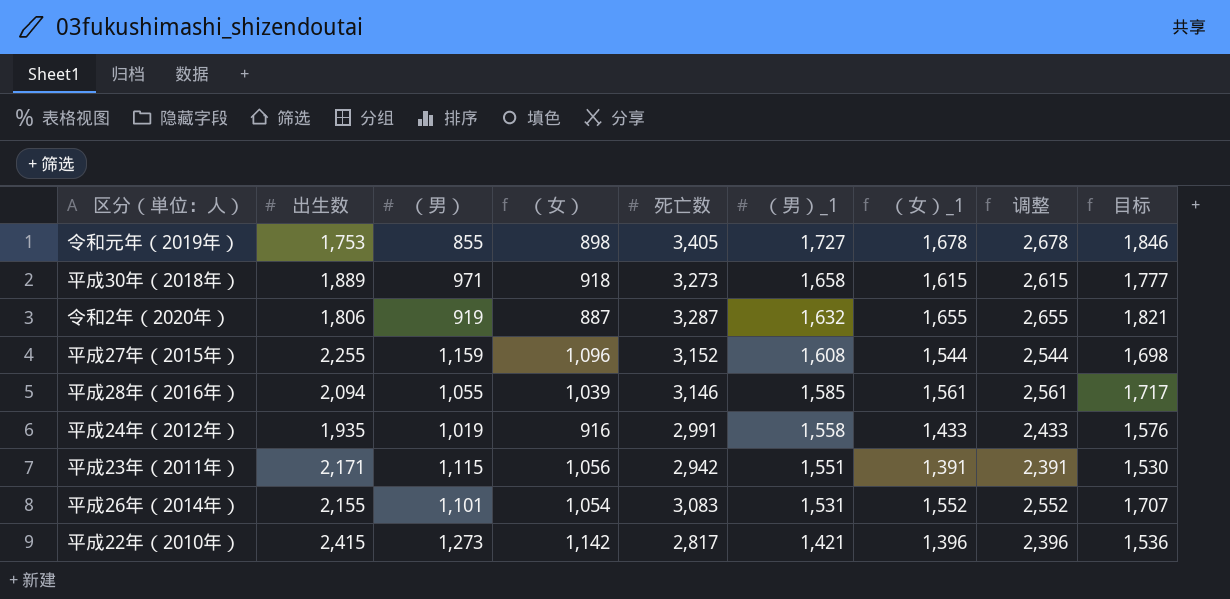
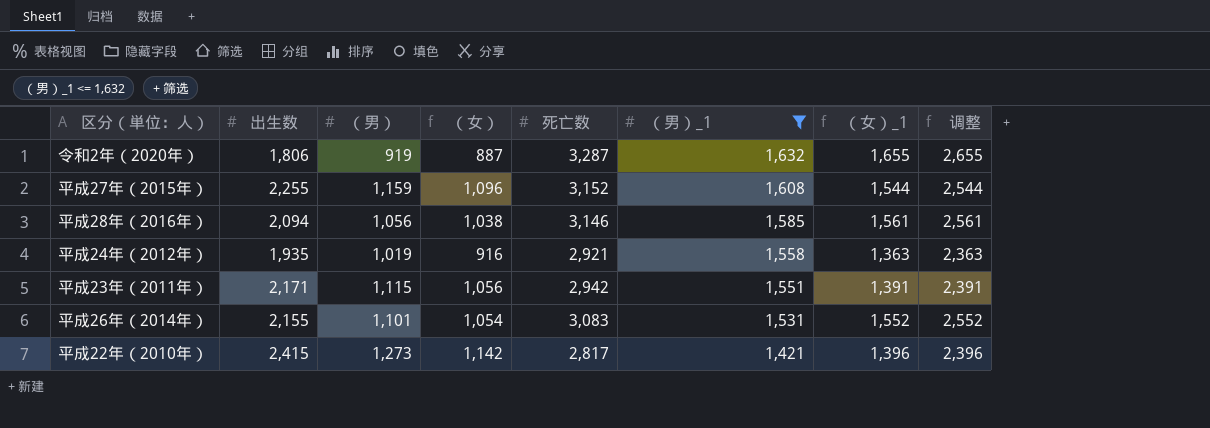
filter: none -> （男）_1 <= 1,632
column 目标 | formula: [（女）_1] * 1.1 -> none
平成28年（2016年） | （男）: 1,055 -> 1,056
平成28年（2016年） | （女）: 1,039 -> 1,038
平成24年（2012年） | 死亡数: 2,991 -> 2,921
平成24年（2012年） | （女）_1: 1,433 -> 1,363
平成24年（2012年） | 调整: 2,433 -> 2,363

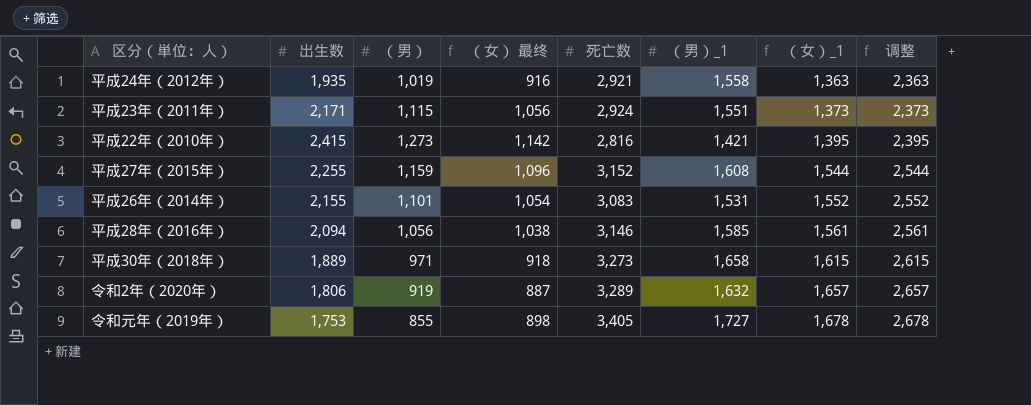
filter: （男）_1 <= 1,632 -> none
row order: （男）_1 descending -> （女）_1 ascending
column name: （女） -> （女） 最终
平成23年（2011年） | 死亡数: 2,942 -> 2,924
平成23年（2011年） | （女）_1: 1,391 -> 1,373
平成23年（2011年） | 调整: 2,391 -> 2,373
平成22年（2010年） | 死亡数: 2,817 -> 2,816
平成22年（2010年） | （女）_1: 1,396 -> 1,395
平成22年（2010年） | 调整: 2,396 -> 2,395
令和2年（2020年） | 死亡数: 3,287 -> 3,289
令和2年（2020年） | （女）_1: 1,655 -> 1,657
令和2年（2020年） | 调整: 2,655 -> 2,657

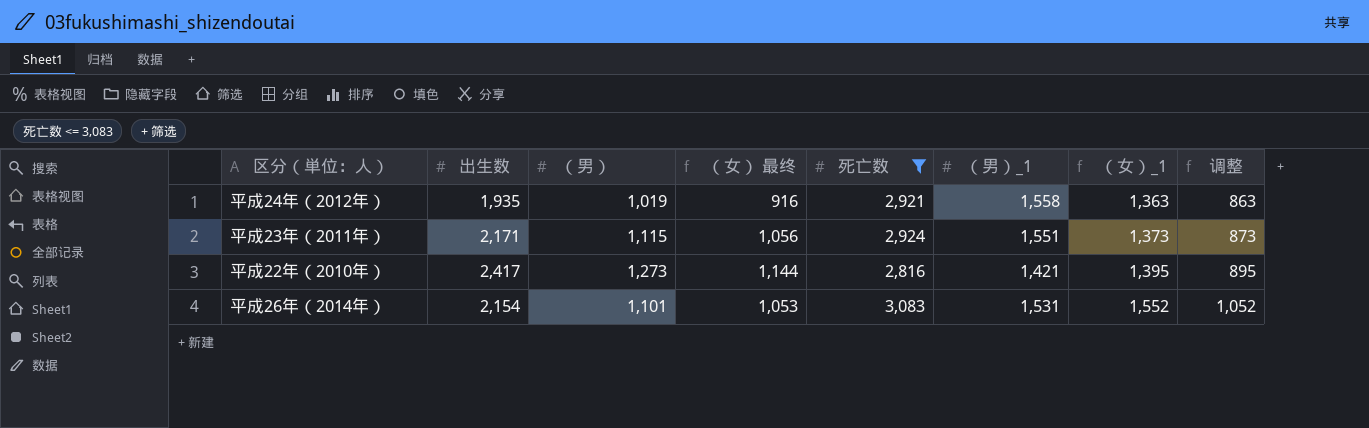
filter: none -> 死亡数 <= 3,083
column 调整 | formula: [（女）_1] + 1000 -> [（女）_1] - 500
平成22年（2010年） | 出生数: 2,415 -> 2,417
平成22年（2010年） | （女） 最终: 1,142 -> 1,144
平成26年（2014年） | 出生数: 2,155 -> 2,154
平成26年（2014年） | （女） 最终: 1,054 -> 1,053

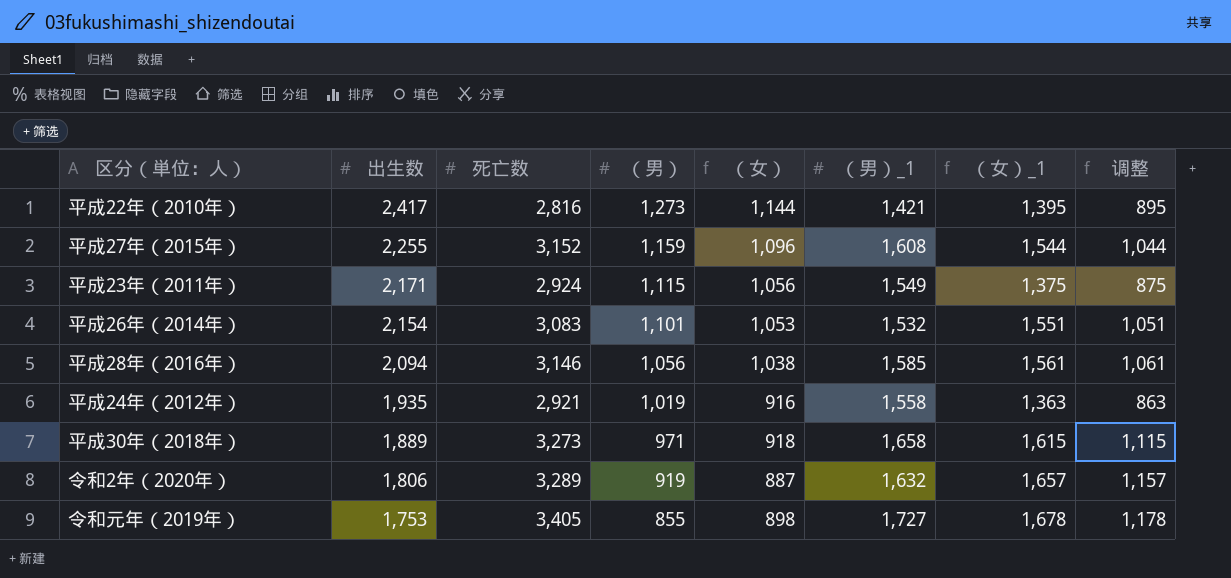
filter: 死亡数 <= 3,083 -> none
row order: （女）_1 ascending -> 出生数 descending
column 死亡数 | position: 5 -> 3
column name: （女） 最终 -> （女）
平成23年（2011年） | （男）_1: 1,551 -> 1,549
平成23年（2011年） | （女）_1: 1,373 -> 1,375
平成23年（2011年） | 调整: 873 -> 875
平成26年（2014年） | （男）_1: 1,531 -> 1,532
平成26年（2014年） | （女）_1: 1,552 -> 1,551
平成26年（2014年） | 调整: 1,052 -> 1,051

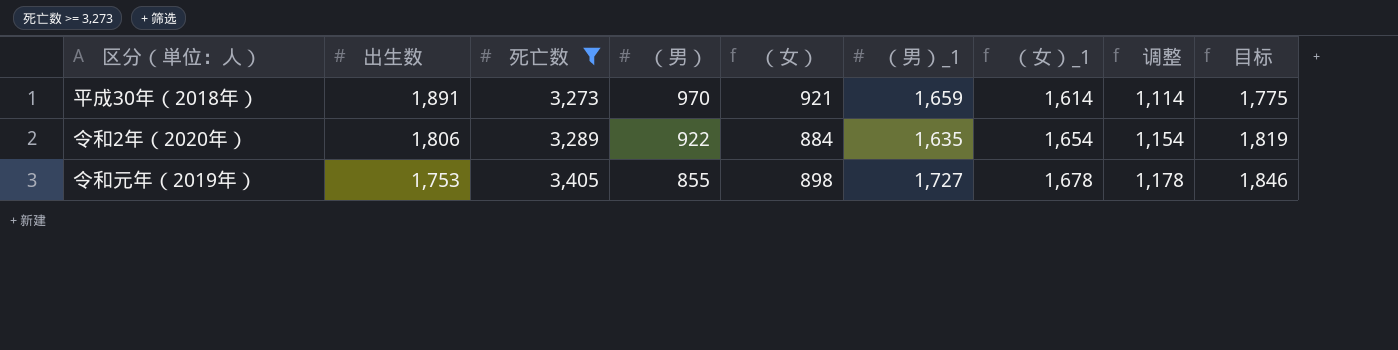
filter: none -> 死亡数 >= 3,273
column 目标 | formula: none -> [（女）_1] * 1.1
平成30年（2018年） | 出生数: 1,889 -> 1,891
平成30年（2018年） | （男）: 971 -> 970
平成30年（2018年） | （女）: 918 -> 921
平成30年（2018年） | （男）_1: 1,658 -> 1,659
平成30年（2018年） | （女）_1: 1,615 -> 1,614
平成30年（2018年） | 调整: 1,115 -> 1,114
令和2年（2020年） | （男）: 919 -> 922
令和2年（2020年） | （女）: 887 -> 884
令和2年（2020年） | （男）_1: 1,632 -> 1,635
令和2年（2020年） | （女）_1: 1,657 -> 1,654
令和2年（2020年） | 调整: 1,157 -> 1,154

